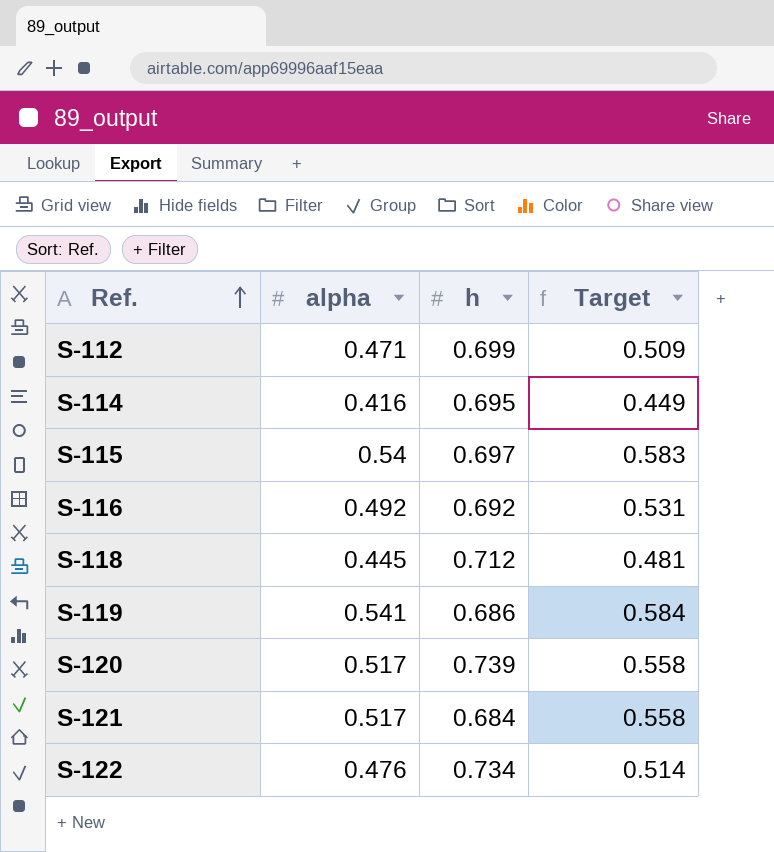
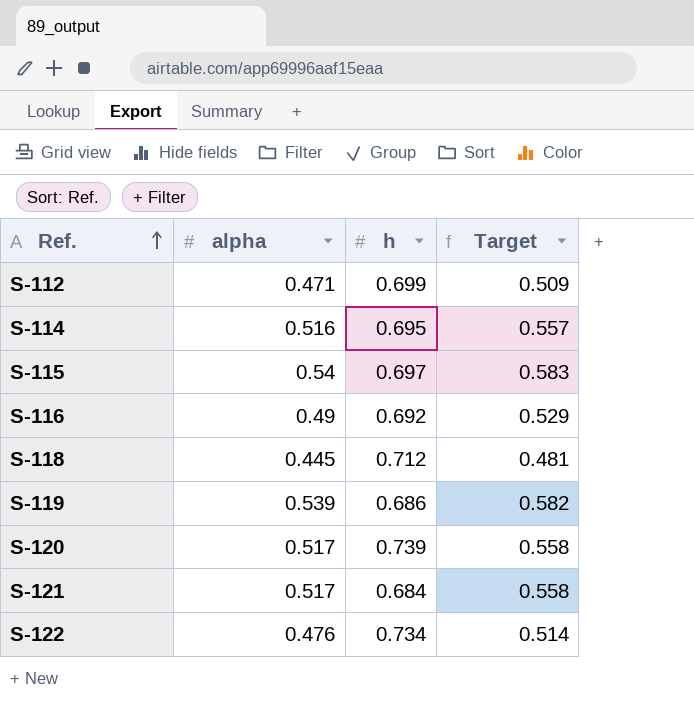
S-114 | alpha: 0.416 -> 0.516
S-114 | Target: 0.449 -> 0.557
S-116 | alpha: 0.492 -> 0.49
S-116 | Target: 0.531 -> 0.529
S-119 | alpha: 0.541 -> 0.539
S-119 | Target: 0.584 -> 0.582

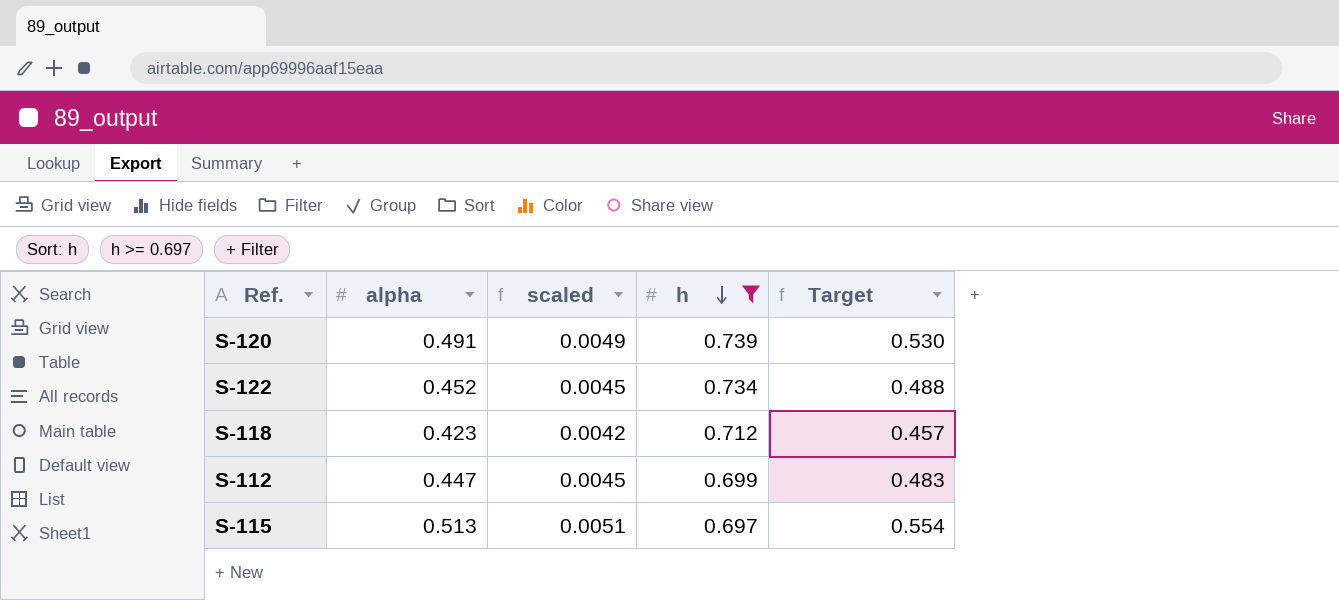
filter: none -> h >= 0.697
row order: Ref. ascending -> h descending
column scaled | formula: none -> [alpha] * 0.01
S-120 | alpha: 0.517 -> 0.491
S-120 | Target: 0.558 -> 0.530
S-122 | alpha: 0.476 -> 0.452
S-122 | Target: 0.514 -> 0.488
S-118 | alpha: 0.445 -> 0.423
S-118 | Target: 0.481 -> 0.457
S-112 | alpha: 0.471 -> 0.447
S-112 | Target: 0.509 -> 0.483
S-115 | alpha: 0.54 -> 0.513
S-115 | Target: 0.583 -> 0.554

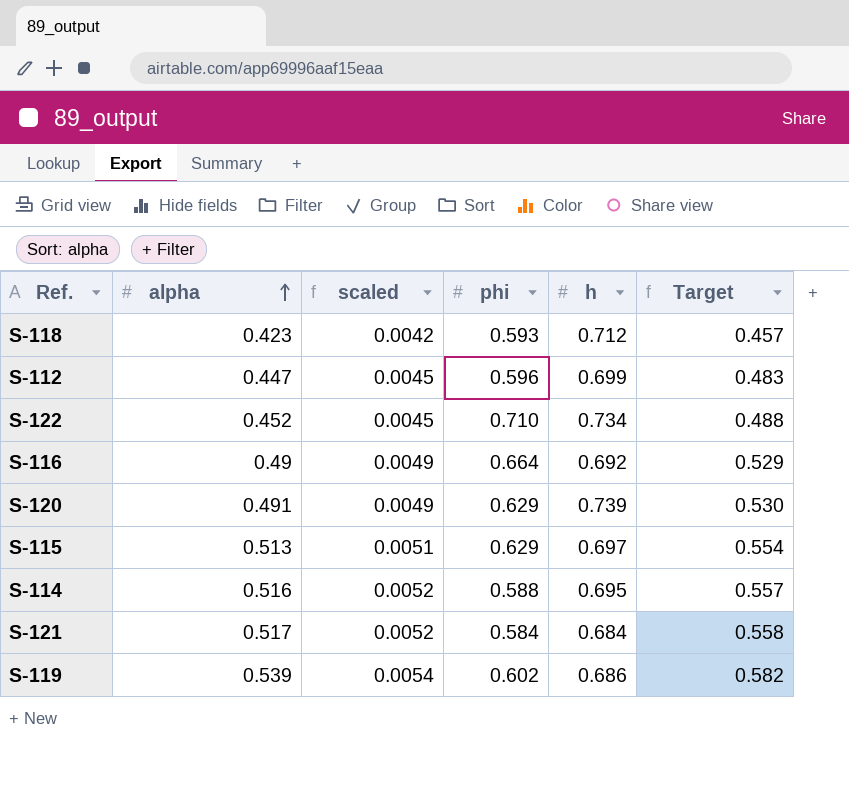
filter: h >= 0.697 -> none
row order: h descending -> alpha ascending
column phi | position: none -> 4

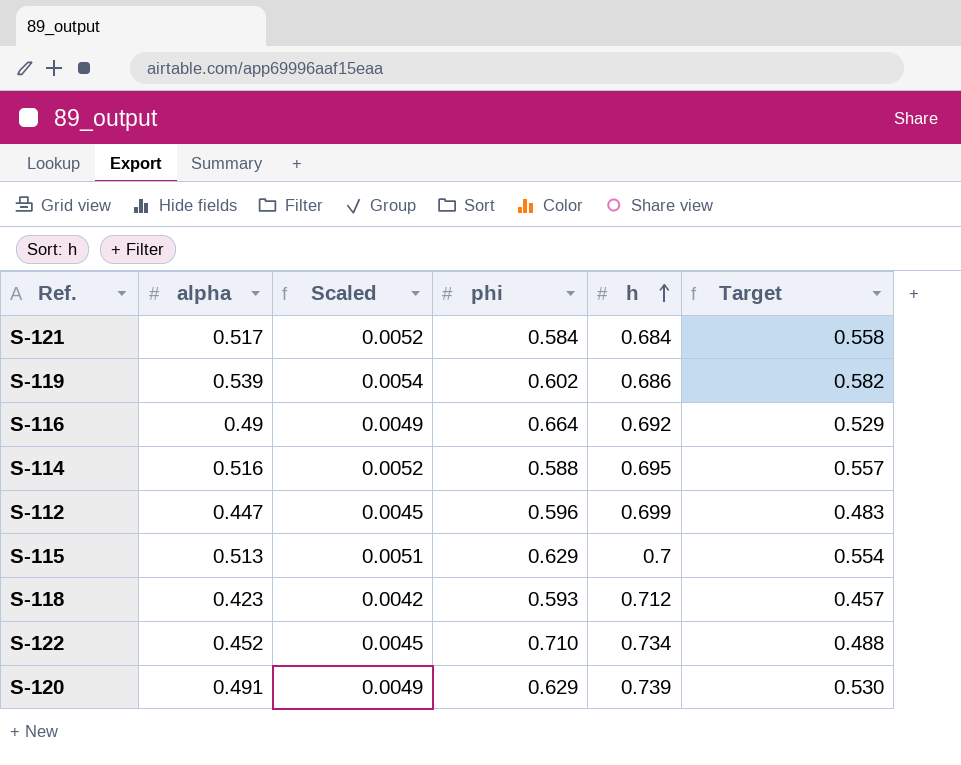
row order: alpha ascending -> h ascending
column name: scaled -> Scaled
S-115 | h: 0.697 -> 0.7

